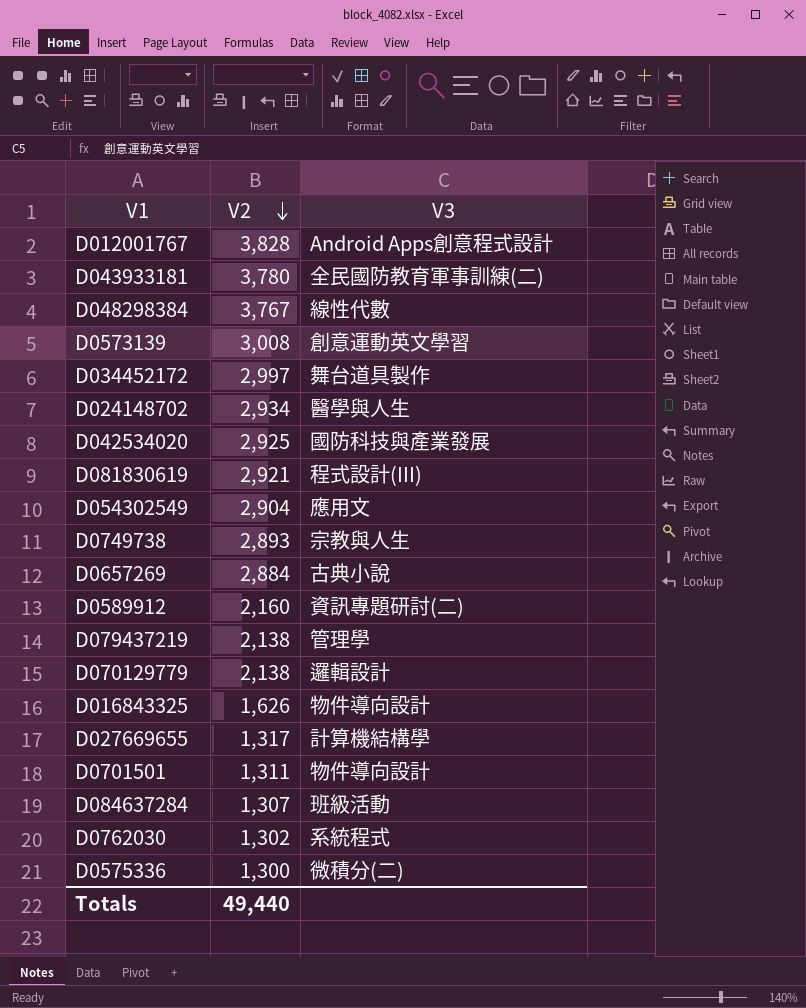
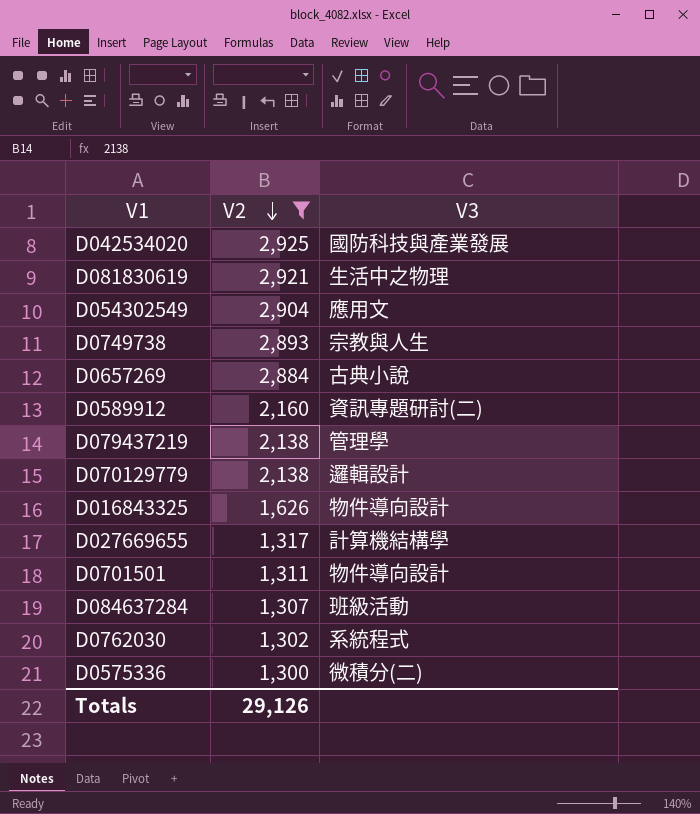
filter: none -> V2 <= 2,925
D081830619 | V3: 程式設計(III) -> 生活中之物理
Totals | V2: 49,440 -> 29,126

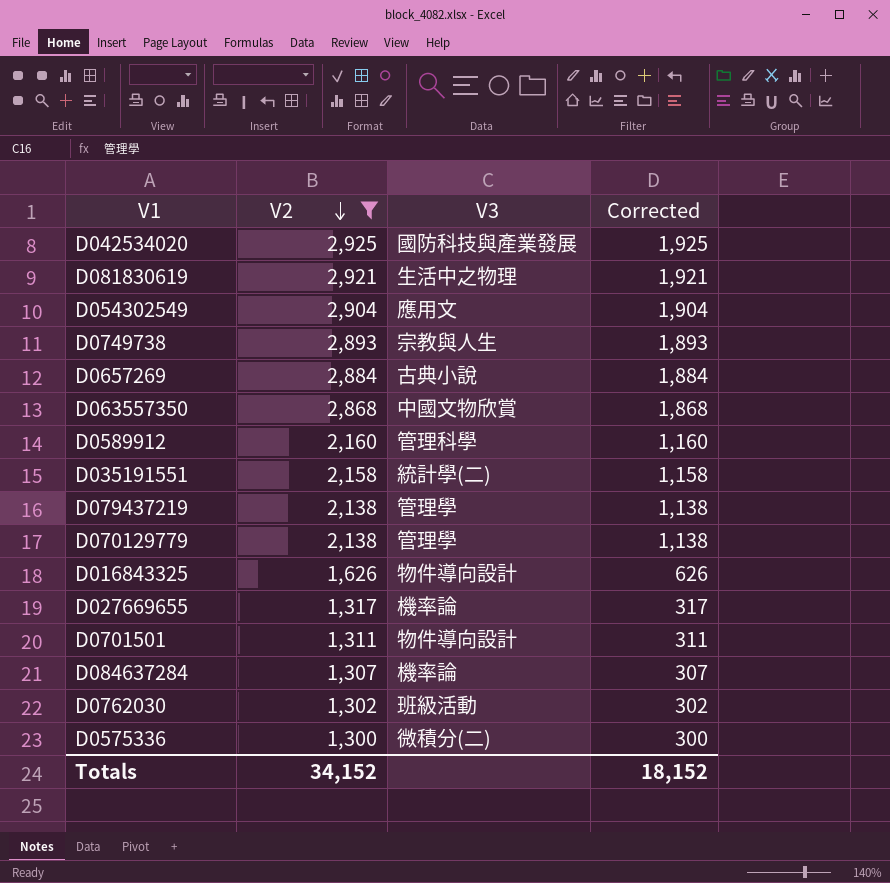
column Corrected | formula: none -> [V2] - 1000
row D063557350: none -> 2,868 | 中國文物欣賞 | 1,868
D0589912 | V3: 資訊專題研討(二) -> 管理科學
row D035191551: none -> 2,158 | 統計學(二) | 1,158
D070129779 | V3: 邏輯設計 -> 管理學
D027669655 | V3: 計算機結構學 -> 機率論
D084637284 | V3: 班級活動 -> 機率論
D0762030 | V3: 系統程式 -> 班級活動
Totals | V2: 29,126 -> 34,152

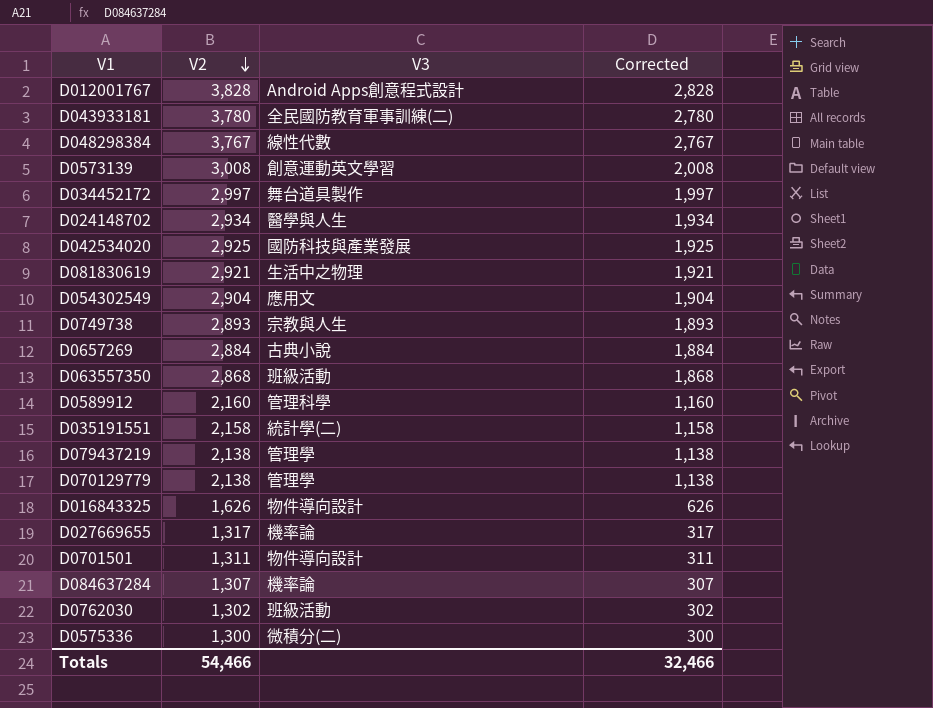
filter: V2 <= 2,925 -> none
D063557350 | V3: 中國文物欣賞 -> 班級活動
Totals | V2: 34,152 -> 54,466
Totals | Corrected: 18,152 -> 32,466

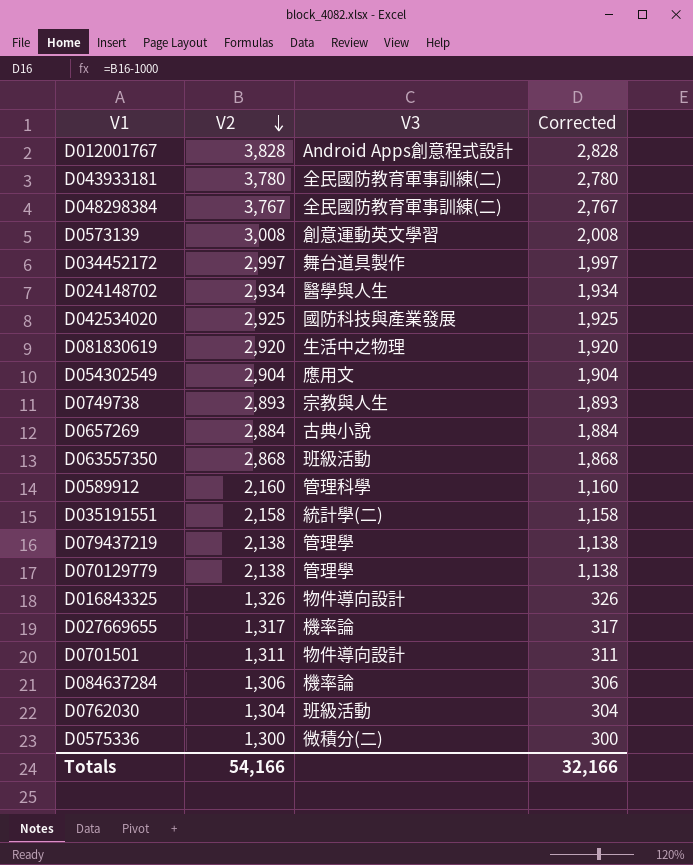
D048298384 | V3: 線性代數 -> 全民國防教育軍事訓練(二)
D081830619 | V2: 2,921 -> 2,920
D081830619 | Corrected: 1,921 -> 1,920
D016843325 | V2: 1,626 -> 1,326
D016843325 | Corrected: 626 -> 326
D084637284 | V2: 1,307 -> 1,306
D084637284 | Corrected: 307 -> 306
D0762030 | V2: 1,302 -> 1,304
D0762030 | Corrected: 302 -> 304
Totals | V2: 54,466 -> 54,166
Totals | Corrected: 32,466 -> 32,166

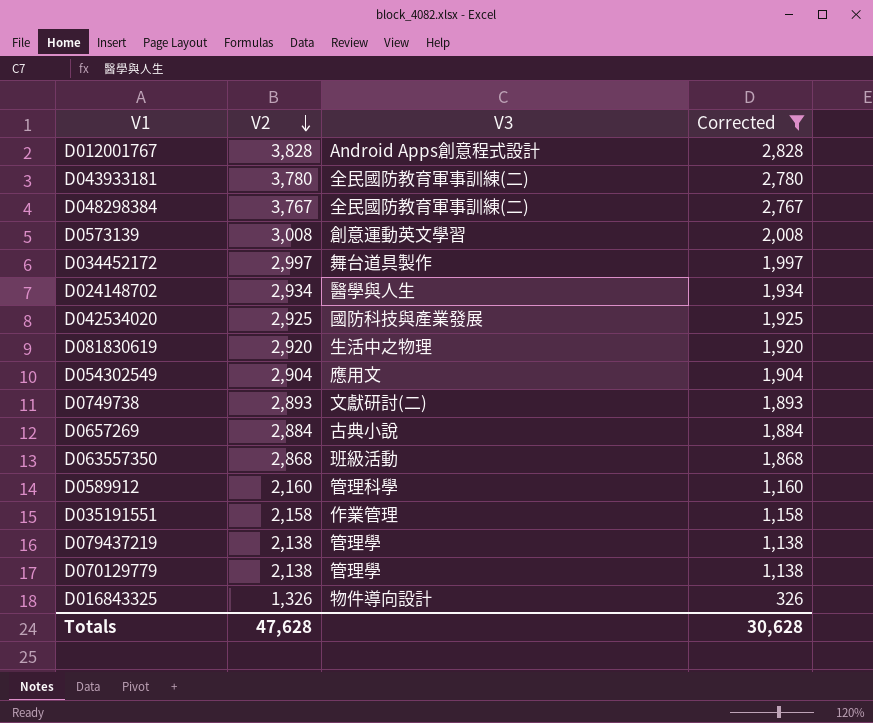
filter: none -> Corrected >= 326
D0749738 | V3: 宗教與人生 -> 文獻研討(二)
D035191551 | V3: 統計學(二) -> 作業管理
Totals | V2: 54,166 -> 47,628
Totals | Corrected: 32,166 -> 30,628

